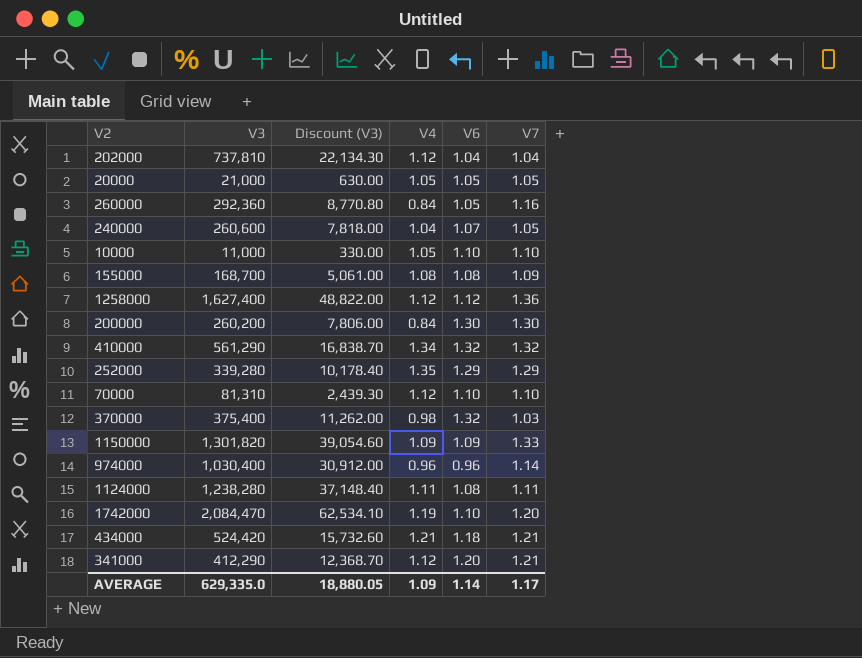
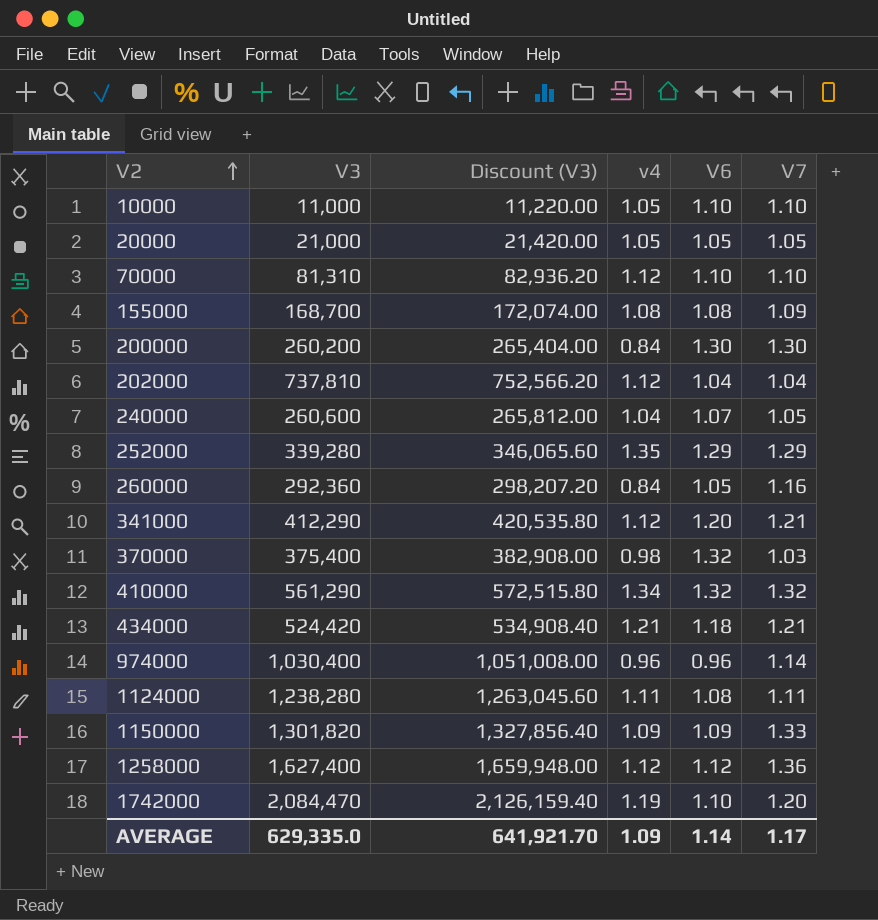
row order: none -> V2 ascending
column Discount (V3) | formula: [V3] * 0.03 -> [V3] * 1.02
column name: V4 -> v4
AVERAGE | Discount (V3): 18,880.05 -> 641,921.70

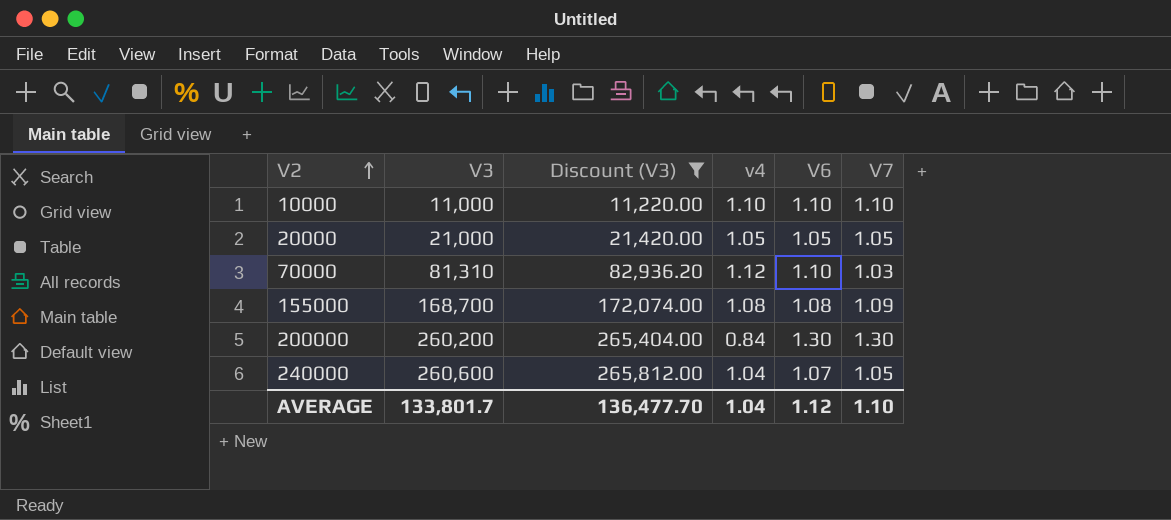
filter: none -> Discount (V3) <= 265,812.00
10000 | v4: 1.05 -> 1.10
70000 | V7: 1.10 -> 1.03
AVERAGE | V3: 629,335.0 -> 133,801.7
AVERAGE | Discount (V3): 641,921.70 -> 136,477.70
AVERAGE | v4: 1.09 -> 1.04
AVERAGE | V6: 1.14 -> 1.12
AVERAGE | V7: 1.17 -> 1.10

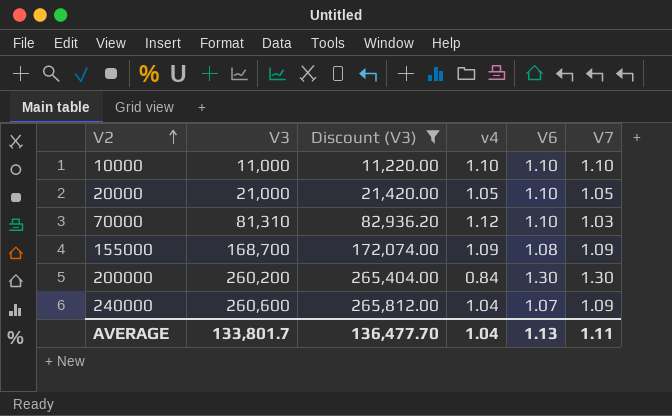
20000 | V6: 1.05 -> 1.10
155000 | v4: 1.08 -> 1.09
240000 | V7: 1.05 -> 1.09
AVERAGE | V6: 1.12 -> 1.13
AVERAGE | V7: 1.10 -> 1.11

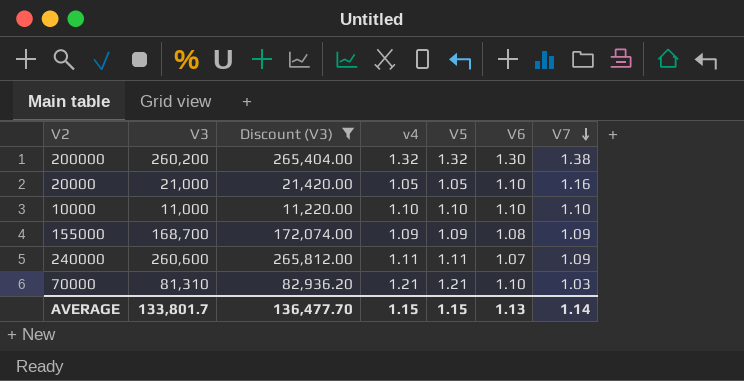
row order: V2 ascending -> V7 descending
column V5 | position: none -> 5
200000 | v4: 0.84 -> 1.32
200000 | V7: 1.30 -> 1.38
20000 | V7: 1.05 -> 1.16
240000 | v4: 1.04 -> 1.11
70000 | v4: 1.12 -> 1.21
AVERAGE | v4: 1.04 -> 1.15
AVERAGE | V7: 1.11 -> 1.14

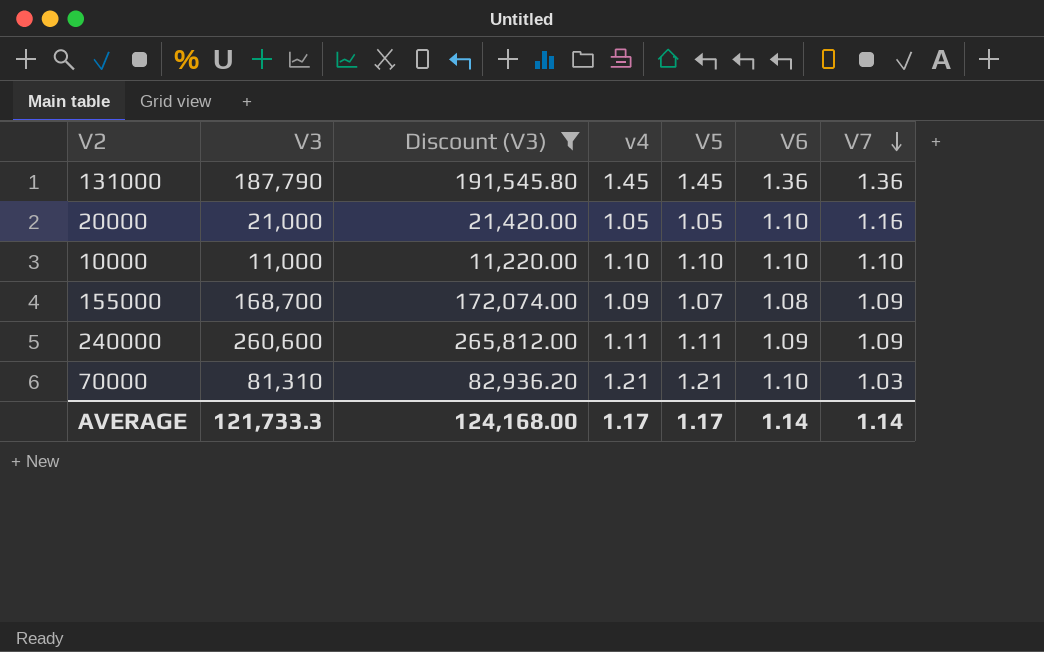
row 200000: 260,200 | 265,404.00 | 1.32 | 1.32 | 1.30 | 1.38 -> none
row 131000: none -> 187,790 | 191,545.80 | 1.45 | 1.45 | 1.36 | 1.36
155000 | V5: 1.09 -> 1.07
240000 | V6: 1.07 -> 1.09
AVERAGE | V3: 133,801.7 -> 121,733.3
AVERAGE | Discount (V3): 136,477.70 -> 124,168.00
AVERAGE | v4: 1.15 -> 1.17
AVERAGE | V5: 1.15 -> 1.17
AVERAGE | V6: 1.13 -> 1.14

